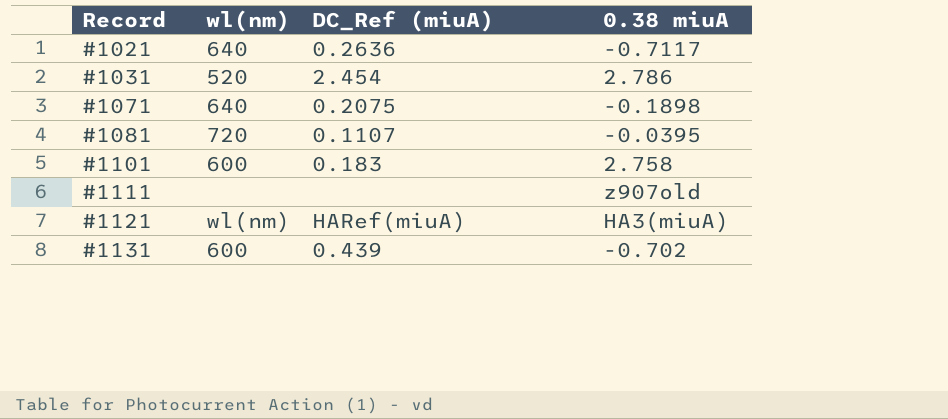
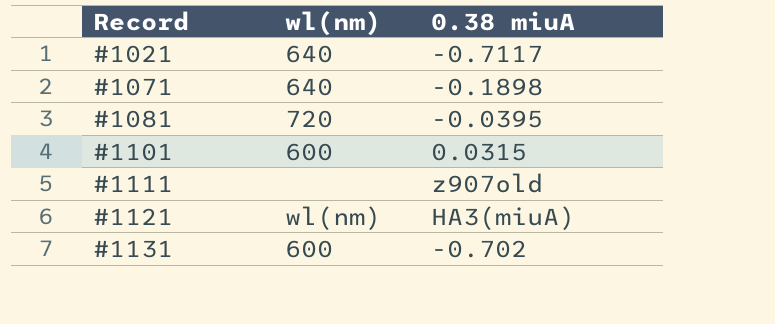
column DC_Ref (miuA) | position: 3 -> none
row #1031: 520 | 2.454 | 2.786 -> none
#1101 | 0.38 miuA: 2.758 -> 0.0315

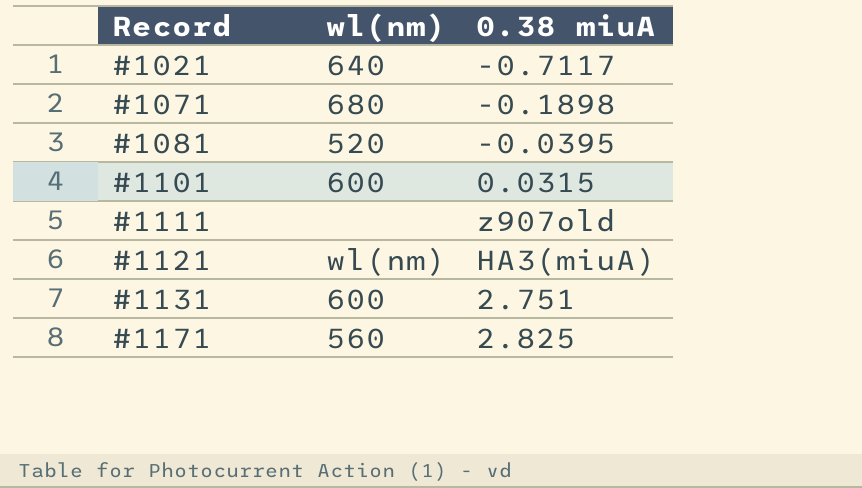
#1071 | wl(nm): 640 -> 680
#1081 | wl(nm): 720 -> 520
#1131 | 0.38 miuA: -0.702 -> 2.751
row #1171: none -> 560 | 2.825

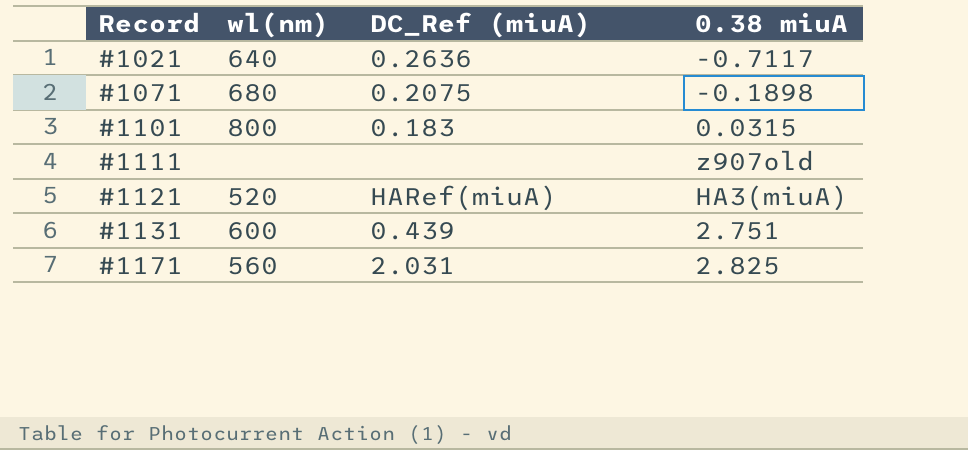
column DC_Ref (miuA) | position: none -> 3
row #1081: 520 | -0.0395 -> none
#1101 | wl(nm): 600 -> 800
#1121 | wl(nm): wl(nm) -> 520

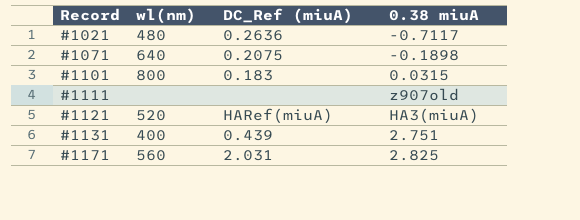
#1021 | wl(nm): 640 -> 480
#1071 | wl(nm): 680 -> 640
#1131 | wl(nm): 600 -> 400

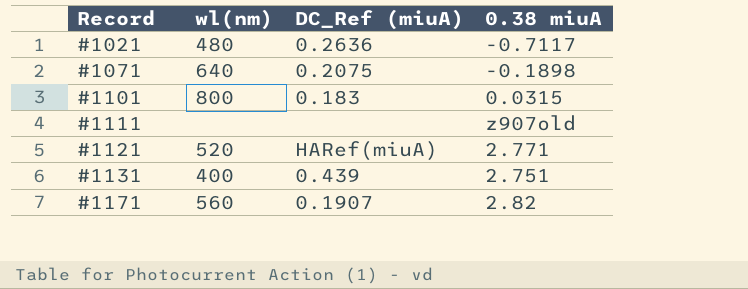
#1121 | 0.38 miuA: HA3(miuA) -> 2.771
#1171 | DC_Ref (miuA): 2.031 -> 0.1907
#1171 | 0.38 miuA: 2.825 -> 2.82

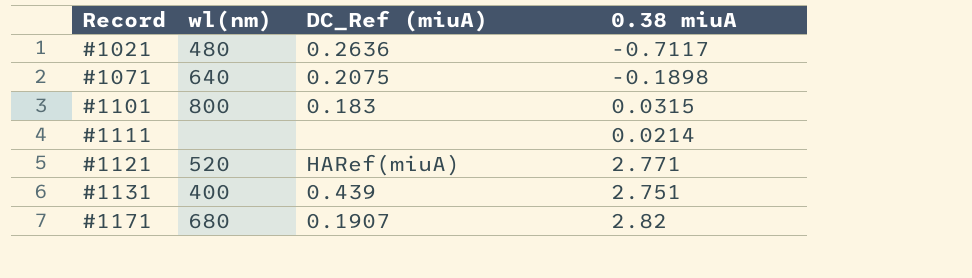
#1111 | 0.38 miuA: z907old -> 0.0214
#1171 | wl(nm): 560 -> 680

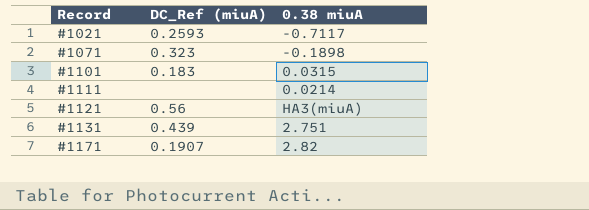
column wl(nm) | position: 2 -> none
#1021 | DC_Ref (miuA): 0.2636 -> 0.2593
#1071 | DC_Ref (miuA): 0.2075 -> 0.323
#1121 | DC_Ref (miuA): HARef(miuA) -> 0.56
#1121 | 0.38 miuA: 2.771 -> HA3(miuA)

